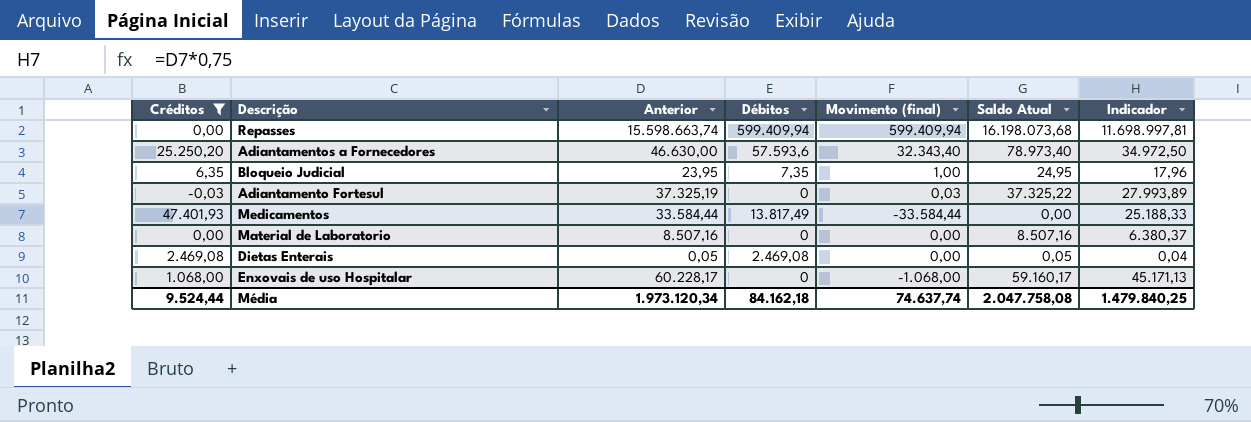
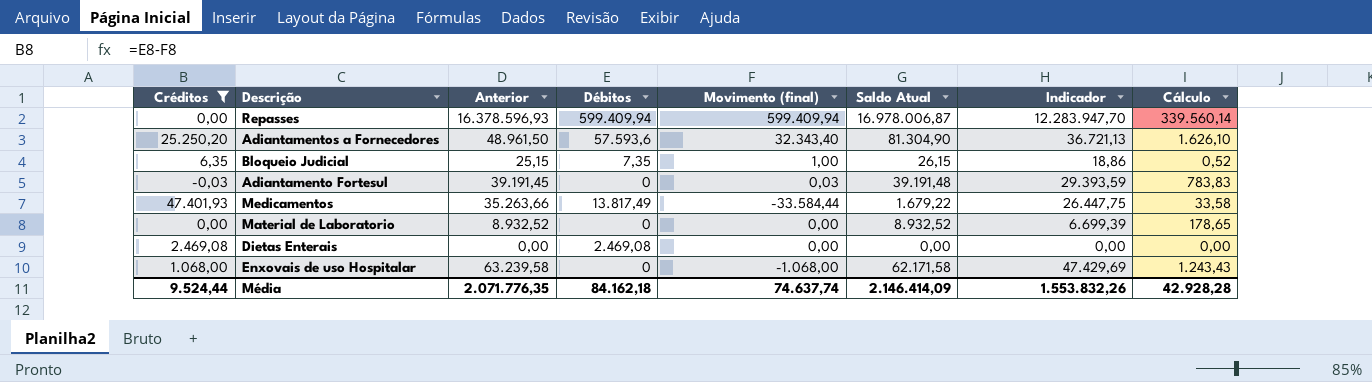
column Cálculo | formula: none -> [Saldo Atual] * 0,02
Repasses | Anterior: 15.598.663,74 -> 16.378.596,93
Repasses | Saldo Atual: 16.198.073,68 -> 16.978.006,87
Repasses | Indicador: 11.698.997,81 -> 12.283.947,70
Adiantamentos a Fornecedores | Anterior: 46.630,00 -> 48.961,50
Adiantamentos a Fornecedores | Saldo Atual: 78.973,40 -> 81.304,90
Adiantamentos a Fornecedores | Indicador: 34.972,50 -> 36.721,13
Bloqueio Judicial | Anterior: 23,95 -> 25,15
Bloqueio Judicial | Saldo Atual: 24,95 -> 26,15
Bloqueio Judicial | Indicador: 17,96 -> 18,86
Adiantamento Fortesul | Anterior: 37.325,19 -> 39.191,45
Adiantamento Fortesul | Saldo Atual: 37.325,22 -> 39.191,48
Adiantamento Fortesul | Indicador: 27.993,89 -> 29.393,59
Medicamentos | Anterior: 33.584,44 -> 35.263,66
Medicamentos | Saldo Atual: 0,00 -> 1.679,22
Medicamentos | Indicador: 25.188,33 -> 26.447,75
Material de Laboratorio | Anterior: 8.507,16 -> 8.932,52
Material de Laboratorio | Saldo Atual: 8.507,16 -> 8.932,52
Material de Laboratorio | Indicador: 6.380,37 -> 6.699,39
Dietas Enterais | Anterior: 0,05 -> 0,00
Dietas Enterais | Saldo Atual: 0,05 -> 0,00
Dietas Enterais | Indicador: 0,04 -> 0,00
Enxovais de uso Hospitalar | Anterior: 60.228,17 -> 63.239,58
Enxovais de uso Hospitalar | Saldo Atual: 59.160,17 -> 62.171,58
Enxovais de uso Hospitalar | Indicador: 45.171,13 -> 47.429,69
Média | Anterior: 1.973.120,34 -> 2.071.776,35
Média | Saldo Atual: 2.047.758,08 -> 2.146.414,09
Média | Indicador: 1.479.840,25 -> 1.553.832,26

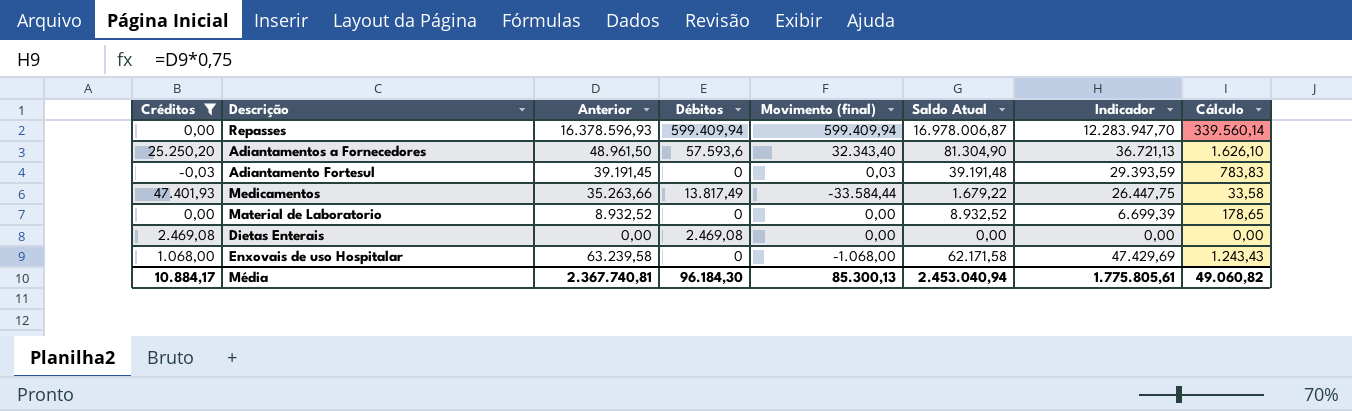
row Bloqueio Judicial: 6,35 | 25,15 | 7,35 | 1,00 | 26,15 | 18,86 | 0,52 -> none
Média | Créditos: 9.524,44 -> 10.884,17
Média | Anterior: 2.071.776,35 -> 2.367.740,81
Média | Débitos: 84.162,18 -> 96.184,30
Média | Movimento (final): 74.637,74 -> 85.300,13
Média | Saldo Atual: 2.146.414,09 -> 2.453.040,94
Média | Indicador: 1.553.832,26 -> 1.775.805,61
Média | Cálculo: 42.928,28 -> 49.060,82

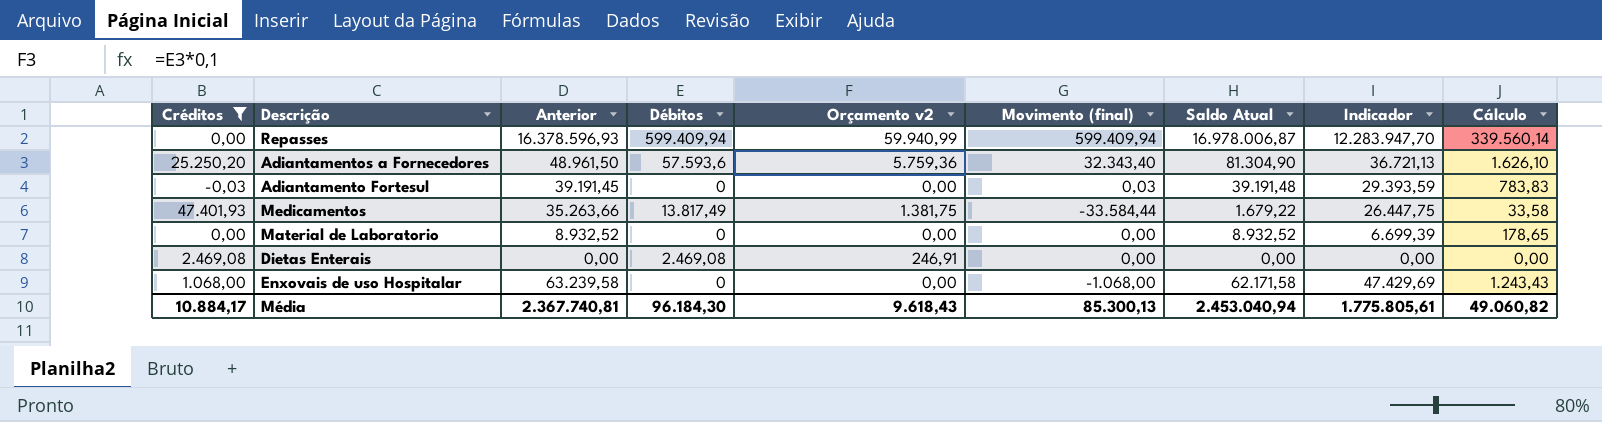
column Orçamento v2 | formula: none -> [Débitos] * 0,1

